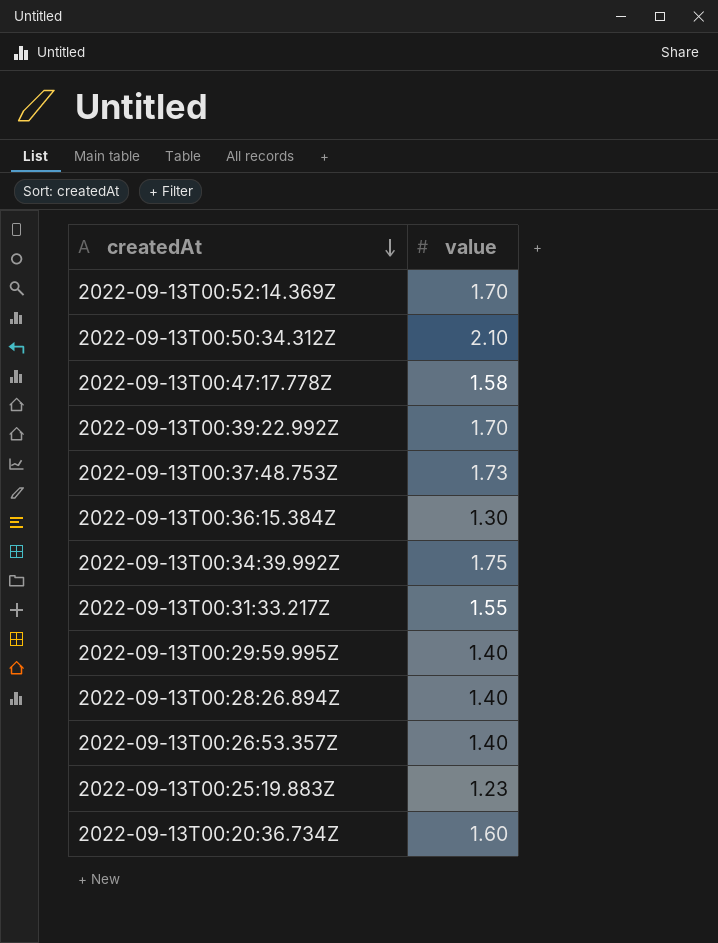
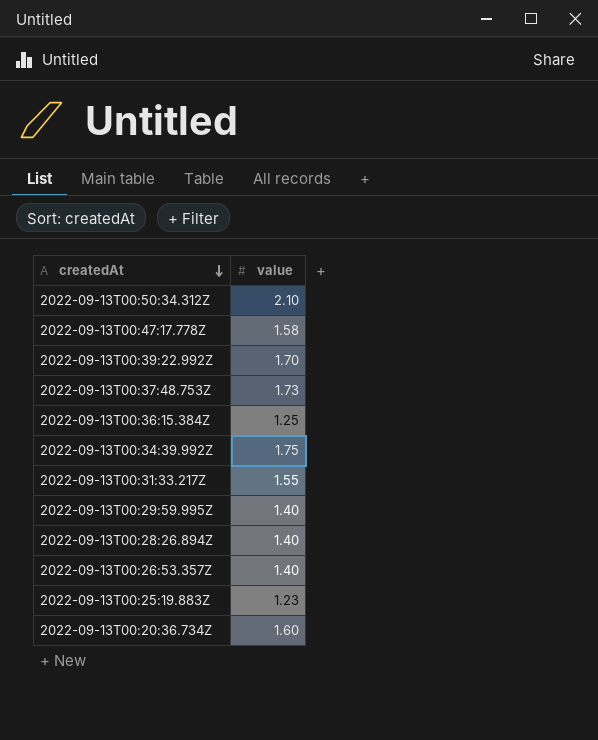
row 2022-09-13T00:52:14.369Z: 1.70 -> none
2022-09-13T00:36:15.384Z | value: 1.30 -> 1.25

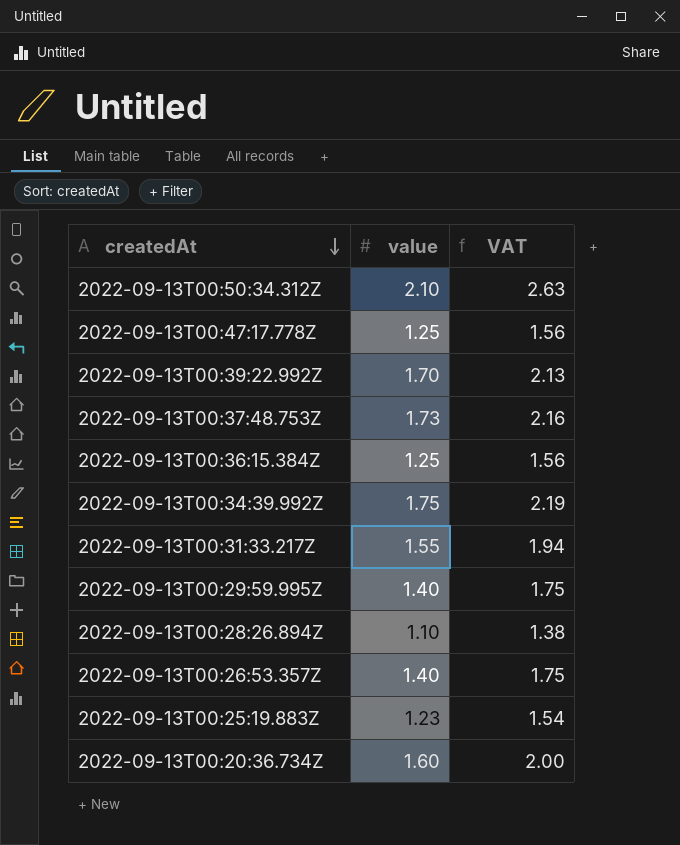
column VAT | formula: none -> [value] * 1.25
2022-09-13T00:47:17.778Z | value: 1.58 -> 1.25
2022-09-13T00:28:26.894Z | value: 1.40 -> 1.10

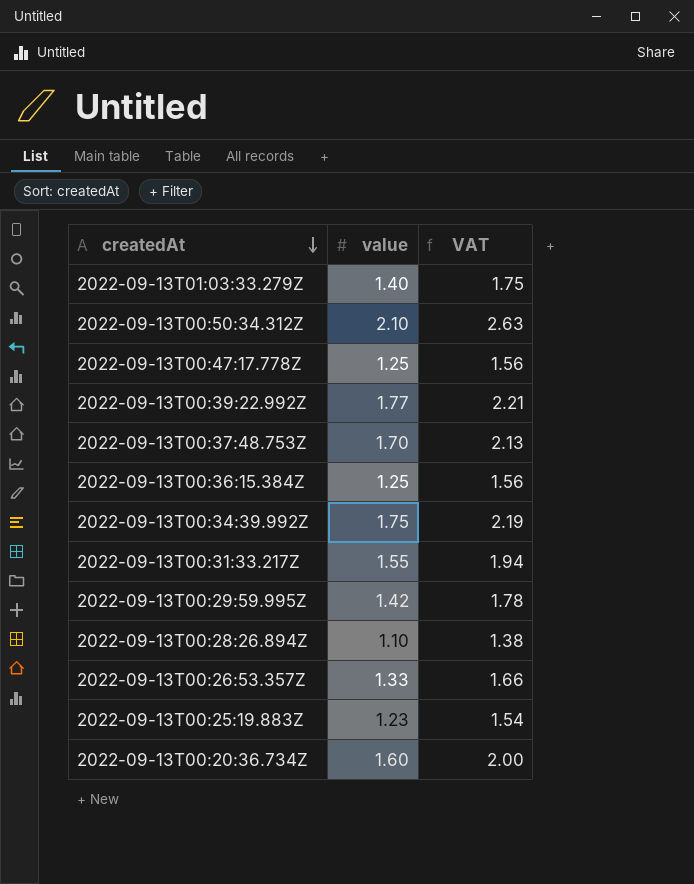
row 2022-09-13T01:03:33.279Z: none -> 1.40 | 1.75
2022-09-13T00:39:22.992Z | value: 1.70 -> 1.77
2022-09-13T00:39:22.992Z | VAT: 2.13 -> 2.21
2022-09-13T00:37:48.753Z | value: 1.73 -> 1.70
2022-09-13T00:37:48.753Z | VAT: 2.16 -> 2.13
2022-09-13T00:29:59.995Z | value: 1.40 -> 1.42
2022-09-13T00:29:59.995Z | VAT: 1.75 -> 1.78
2022-09-13T00:26:53.357Z | value: 1.40 -> 1.33
2022-09-13T00:26:53.357Z | VAT: 1.75 -> 1.66

